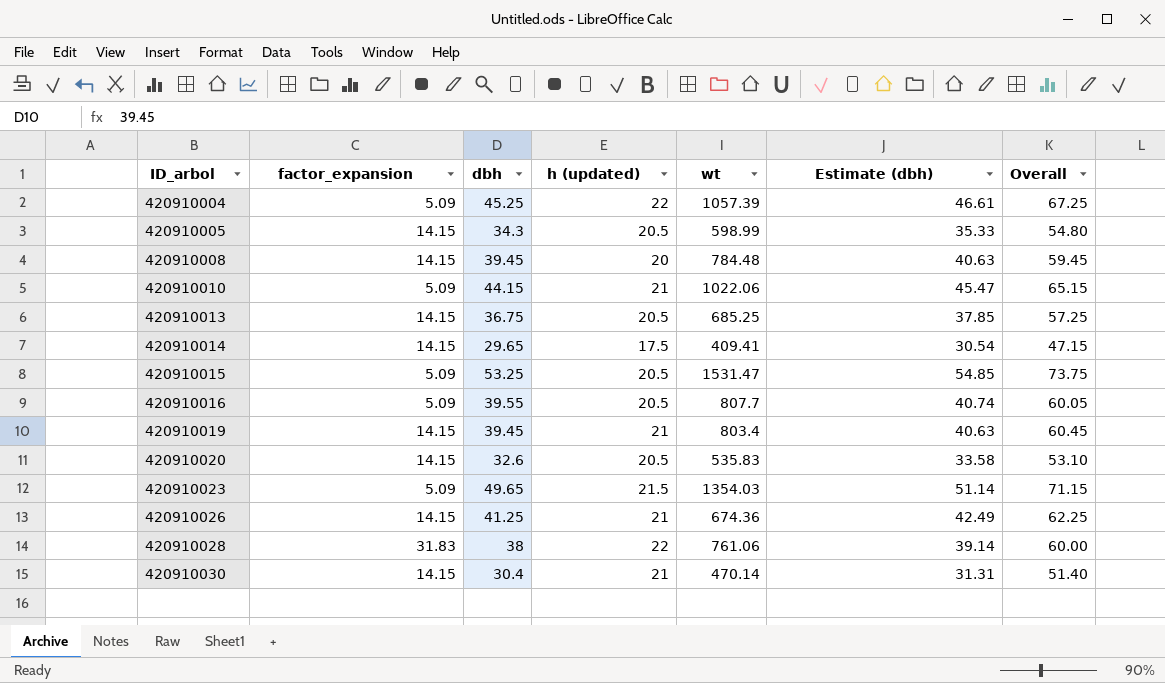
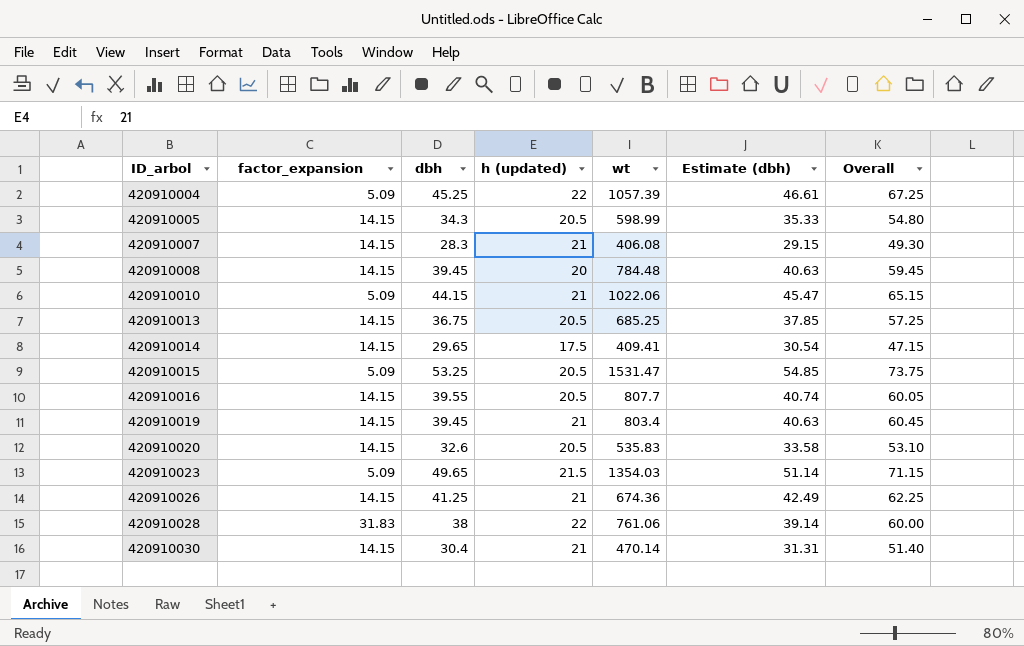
row 420910007: none -> 14.15 | 28.3 | 21 | 406.08 | 29.15 | 49.30
420910016 | factor_expansion: 5.09 -> 14.15

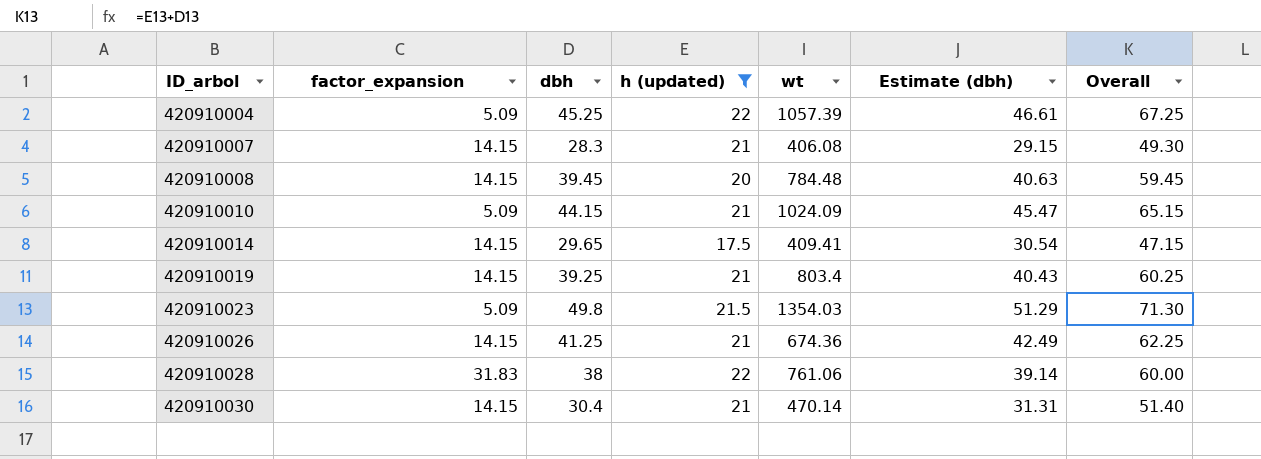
filter: none -> h (updated) != 20.5
420910010 | wt: 1022.06 -> 1024.09
420910019 | dbh: 39.45 -> 39.25
420910019 | Estimate (dbh): 40.63 -> 40.43
420910019 | Overall: 60.45 -> 60.25
420910023 | dbh: 49.65 -> 49.8
420910023 | Estimate (dbh): 51.14 -> 51.29
420910023 | Overall: 71.15 -> 71.30

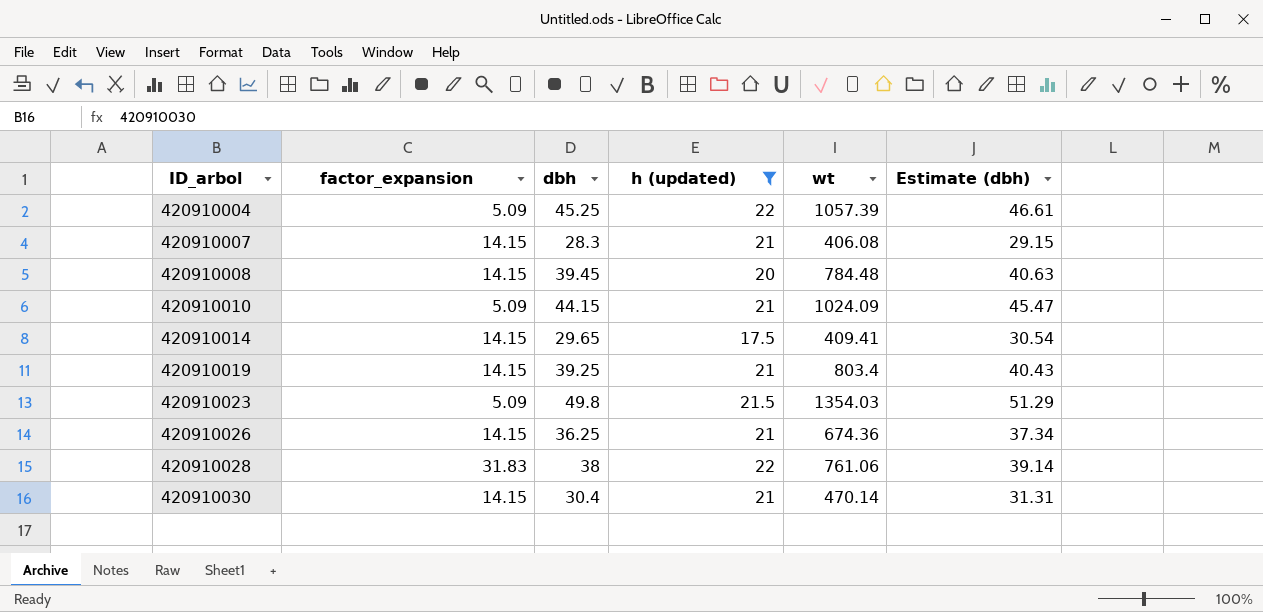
column Overall | formula: [dbh] + [h (updated)] -> none
420910026 | dbh: 41.25 -> 36.25
420910026 | Estimate (dbh): 42.49 -> 37.34

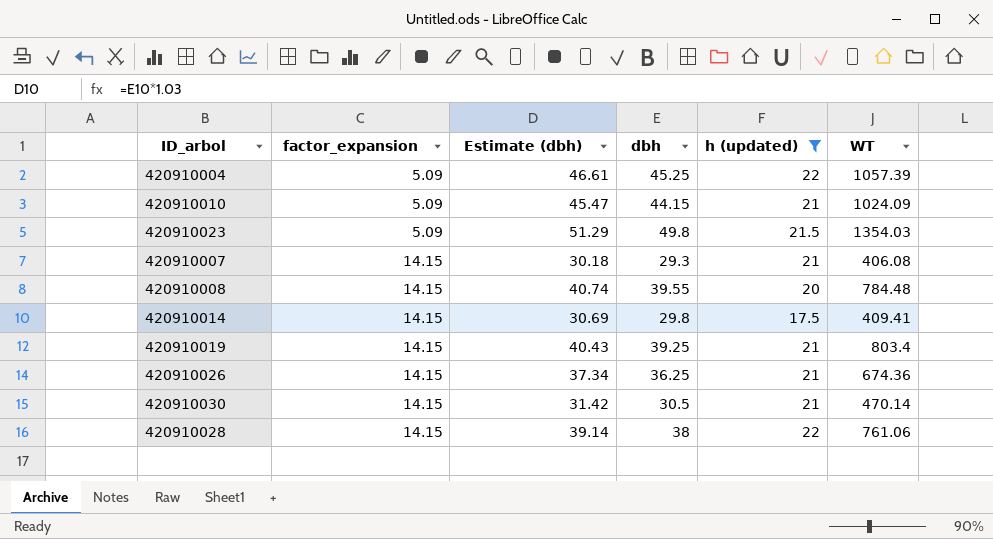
row order: ID_arbol ascending -> factor_expansion ascending
column Estimate (dbh) | position: 6 -> 3
column name: wt -> WT
420910007 | Estimate (dbh): 29.15 -> 30.18
420910007 | dbh: 28.3 -> 29.3
420910008 | Estimate (dbh): 40.63 -> 40.74
420910008 | dbh: 39.45 -> 39.55
420910014 | Estimate (dbh): 30.54 -> 30.69
420910014 | dbh: 29.65 -> 29.8
420910030 | Estimate (dbh): 31.31 -> 31.42
420910030 | dbh: 30.4 -> 30.5
420910028 | factor_expansion: 31.83 -> 14.15

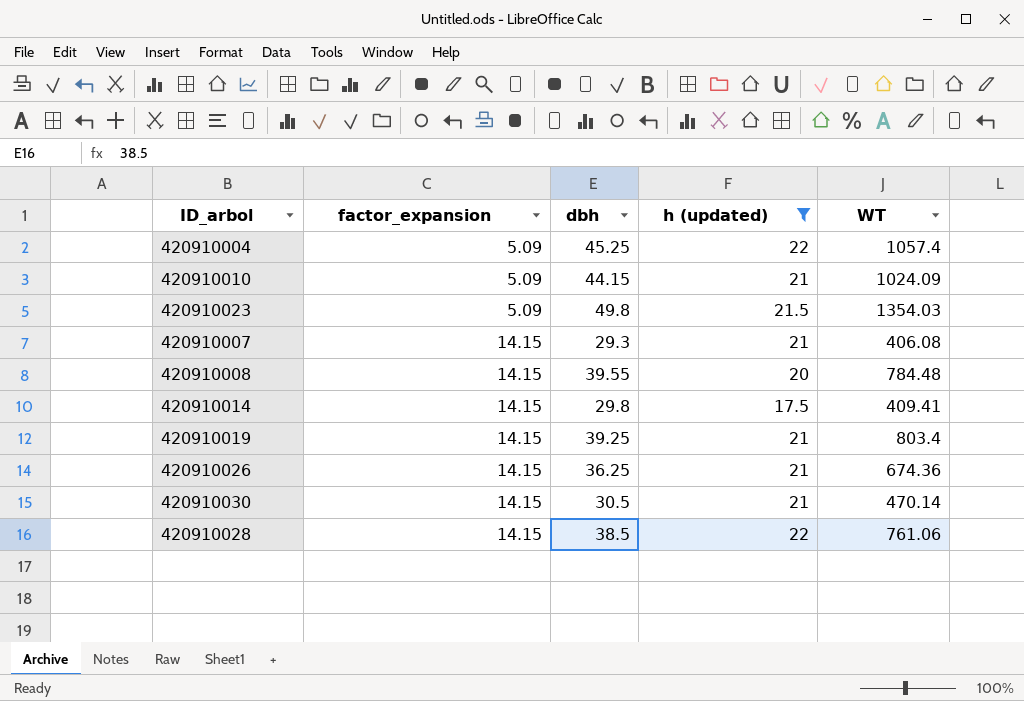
column Estimate (dbh) | formula: [dbh] * 1.03 -> none
420910004 | WT: 1057.39 -> 1057.4
420910028 | dbh: 38 -> 38.5

